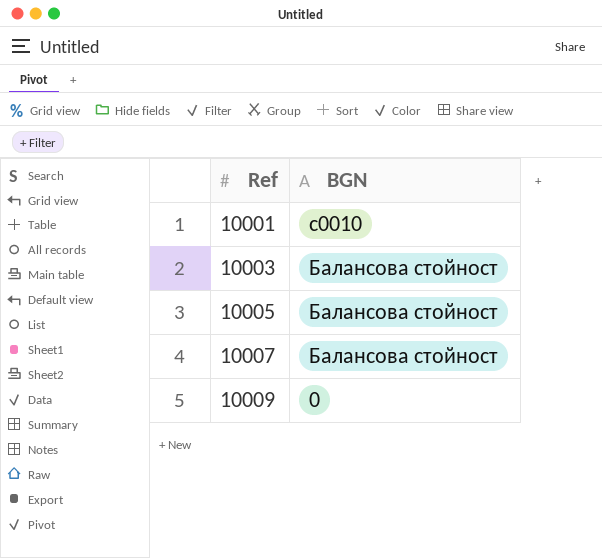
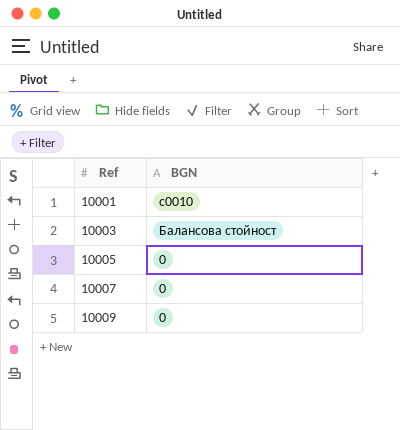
10005 | BGN: Балансова стойност -> 0
10007 | BGN: Балансова стойност -> 0

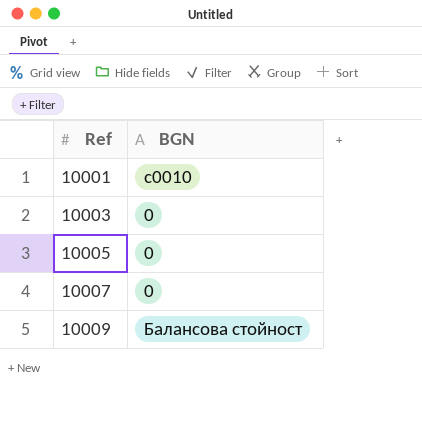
10003 | BGN: Балансова стойност -> 0
10009 | BGN: 0 -> Балансова стойност

